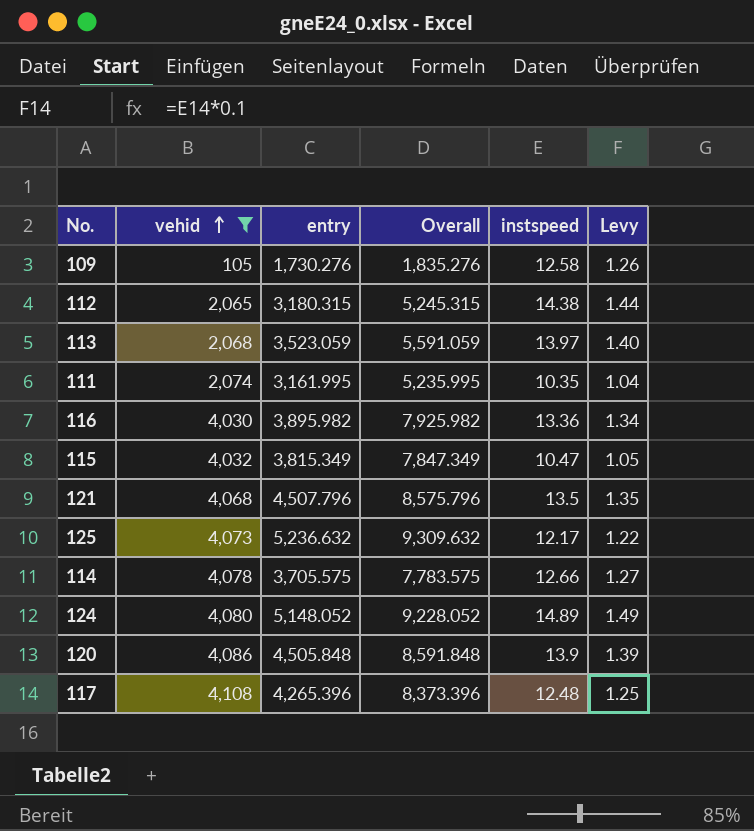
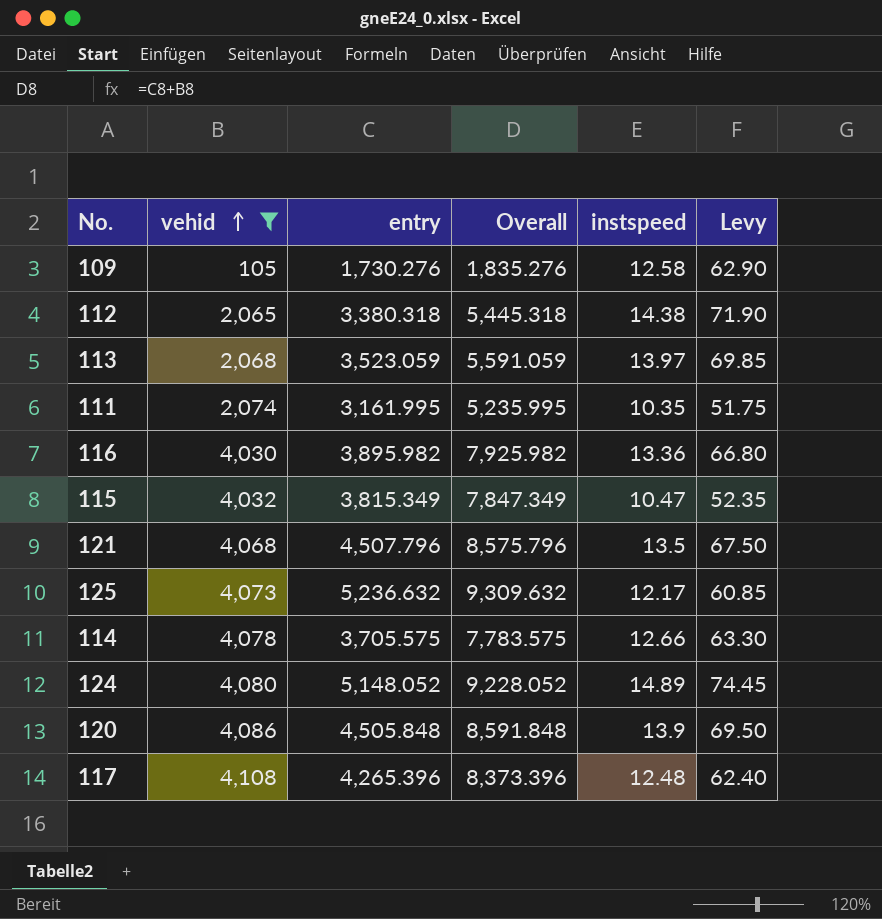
column Levy | formula: [instspeed] * 0.1 -> [instspeed] * 5
112 | entry: 3,180.315 -> 3,380.318
112 | Overall: 5,245.315 -> 5,445.318

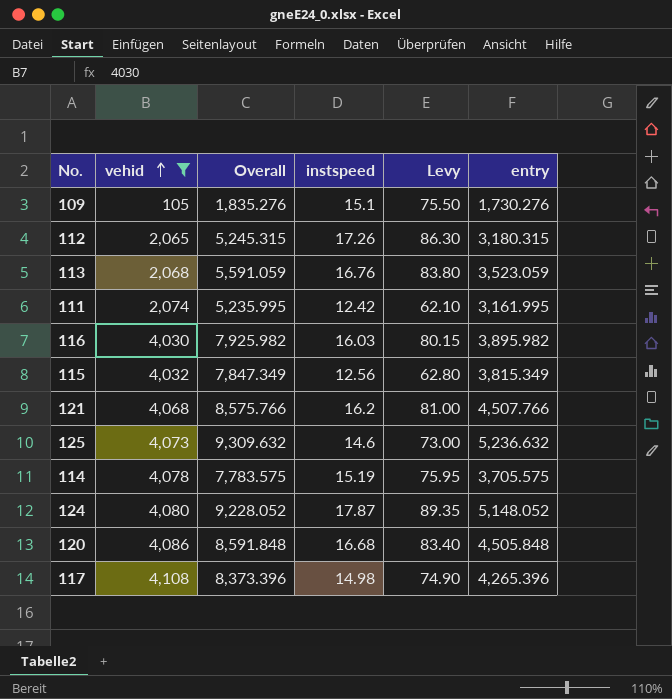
column entry | position: 3 -> 6
109 | instspeed: 12.58 -> 15.1
109 | Levy: 62.90 -> 75.50
112 | Overall: 5,445.318 -> 5,245.315
112 | instspeed: 14.38 -> 17.26
112 | Levy: 71.90 -> 86.30
112 | entry: 3,380.318 -> 3,180.315
113 | instspeed: 13.97 -> 16.76
113 | Levy: 69.85 -> 83.80
111 | instspeed: 10.35 -> 12.42
111 | Levy: 51.75 -> 62.10
116 | instspeed: 13.36 -> 16.03
116 | Levy: 66.80 -> 80.15
115 | instspeed: 10.47 -> 12.56
115 | Levy: 52.35 -> 62.80
121 | Overall: 8,575.796 -> 8,575.766
121 | instspeed: 13.5 -> 16.2
121 | Levy: 67.50 -> 81.00
121 | entry: 4,507.796 -> 4,507.766
125 | instspeed: 12.17 -> 14.6
125 | Levy: 60.85 -> 73.00
114 | instspeed: 12.66 -> 15.19
114 | Levy: 63.30 -> 75.95
124 | instspeed: 14.89 -> 17.87
124 | Levy: 74.45 -> 89.35
120 | instspeed: 13.9 -> 16.68
120 | Levy: 69.50 -> 83.40
117 | instspeed: 12.48 -> 14.98
117 | Levy: 62.40 -> 74.90

